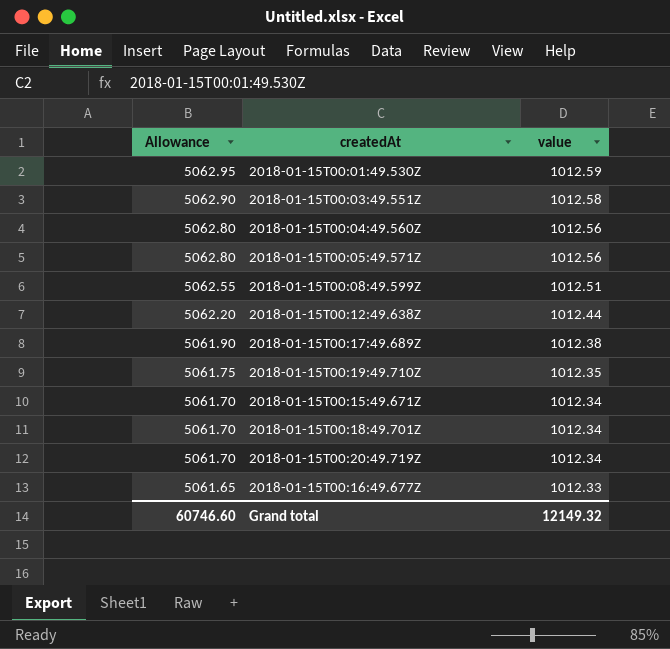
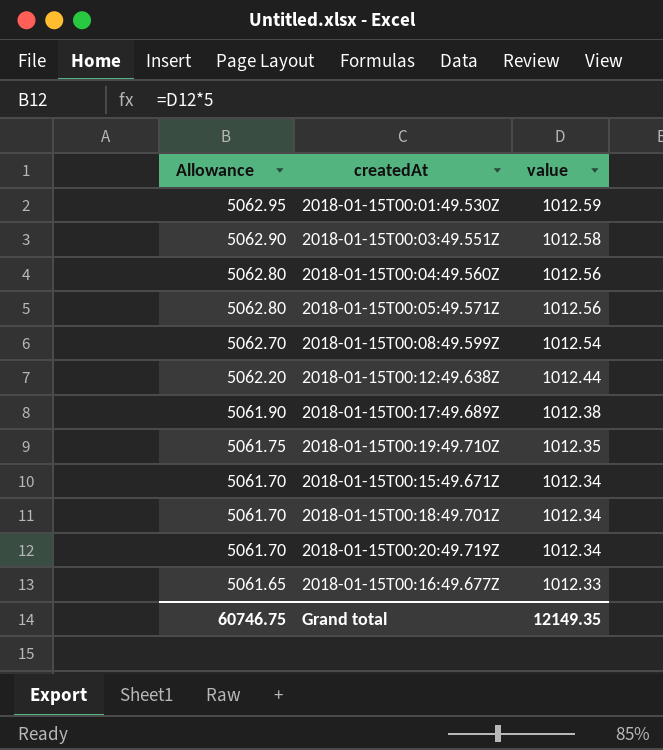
2018-01-15T00:08:49.599Z | Allowance: 5062.55 -> 5062.70
2018-01-15T00:08:49.599Z | value: 1012.51 -> 1012.54
Grand total | Allowance: 60746.60 -> 60746.75
Grand total | value: 12149.32 -> 12149.35

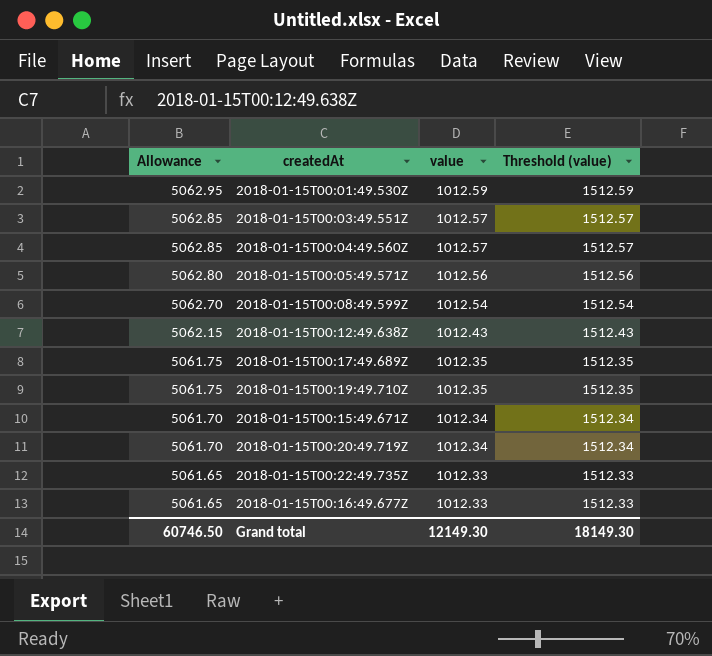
column Threshold (value) | formula: none -> [value] + 500
row 2018-01-15T00:18:49.701Z: 5061.70 | 1012.34 -> none
2018-01-15T00:03:49.551Z | Allowance: 5062.90 -> 5062.85
2018-01-15T00:03:49.551Z | value: 1012.58 -> 1012.57
2018-01-15T00:04:49.560Z | Allowance: 5062.80 -> 5062.85
2018-01-15T00:04:49.560Z | value: 1012.56 -> 1012.57
2018-01-15T00:12:49.638Z | Allowance: 5062.20 -> 5062.15
2018-01-15T00:12:49.638Z | value: 1012.44 -> 1012.43
2018-01-15T00:17:49.689Z | Allowance: 5061.90 -> 5061.75
2018-01-15T00:17:49.689Z | value: 1012.38 -> 1012.35
row 2018-01-15T00:22:49.735Z: none -> 5061.65 | 1012.33 | 1512.33
Grand total | Allowance: 60746.75 -> 60746.50
Grand total | value: 12149.35 -> 12149.30

